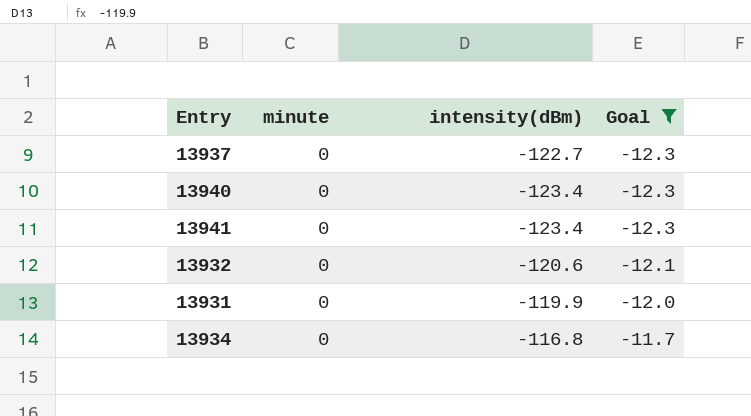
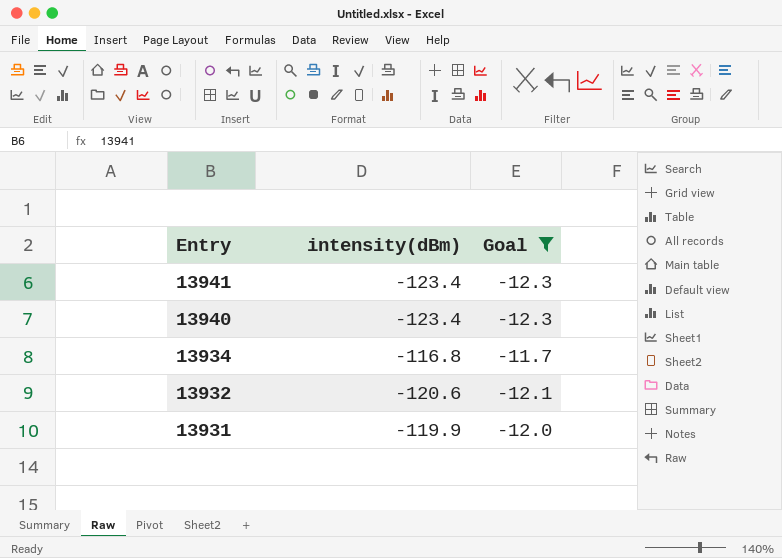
row order: Goal ascending -> Entry descending
column minute | position: 2 -> none
row 13937: 0 | -122.7 | -12.3 -> none

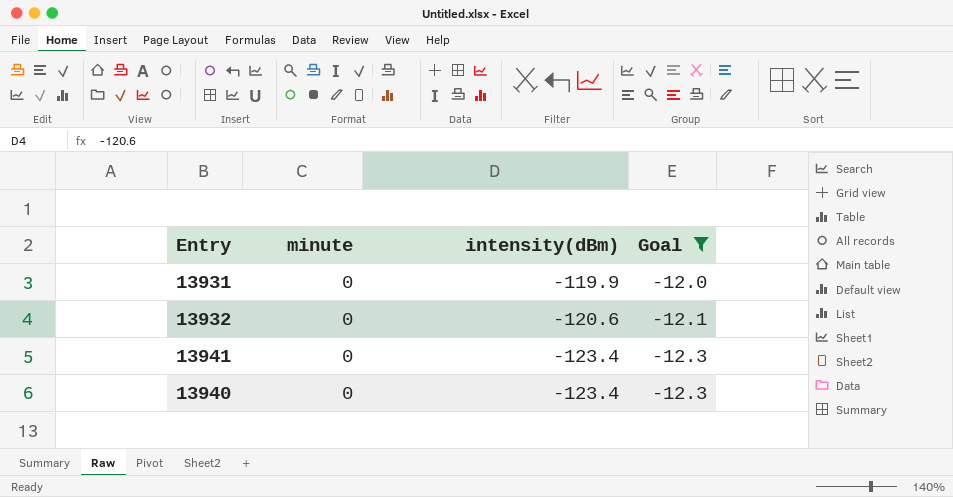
row order: Entry descending -> intensity(dBm) descending
column minute | position: none -> 2
row 13934: -116.8 | -11.7 -> none

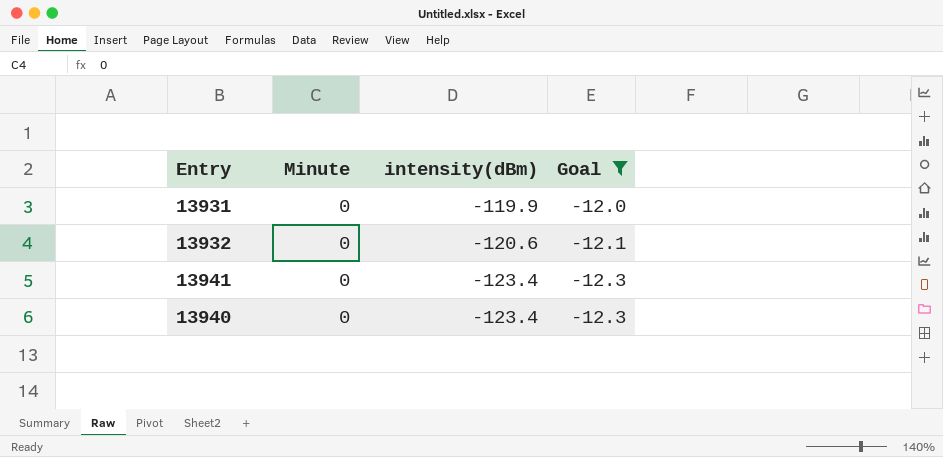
column name: minute -> Minute

